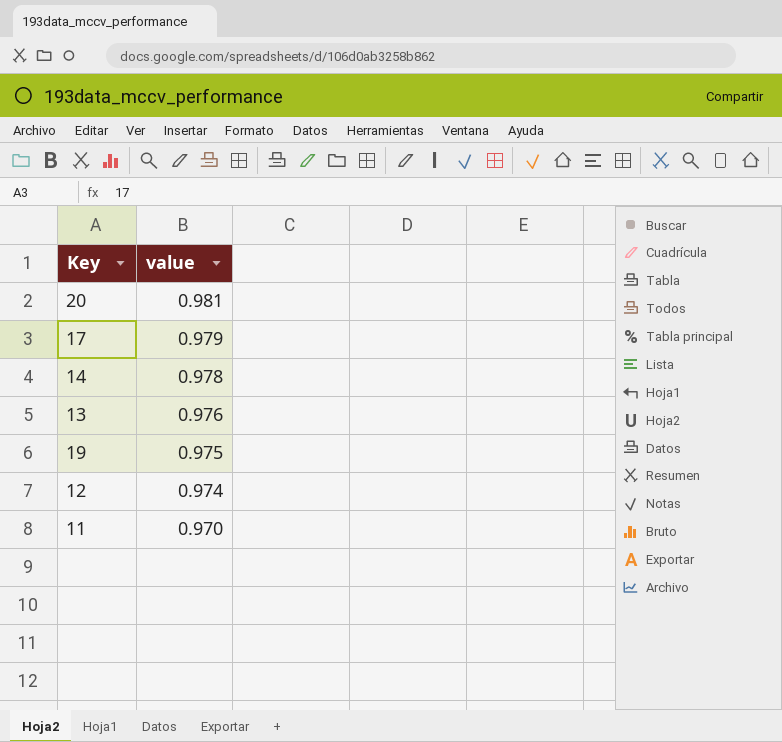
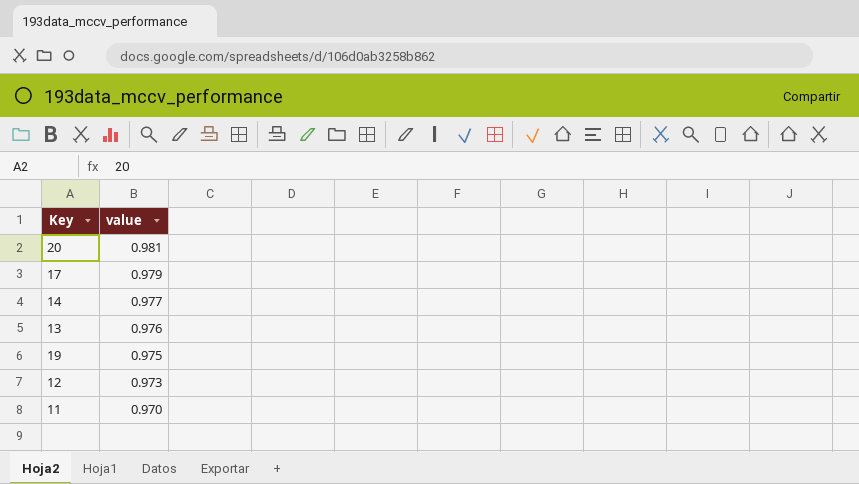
14 | value: 0.978 -> 0.977
12 | value: 0.974 -> 0.973

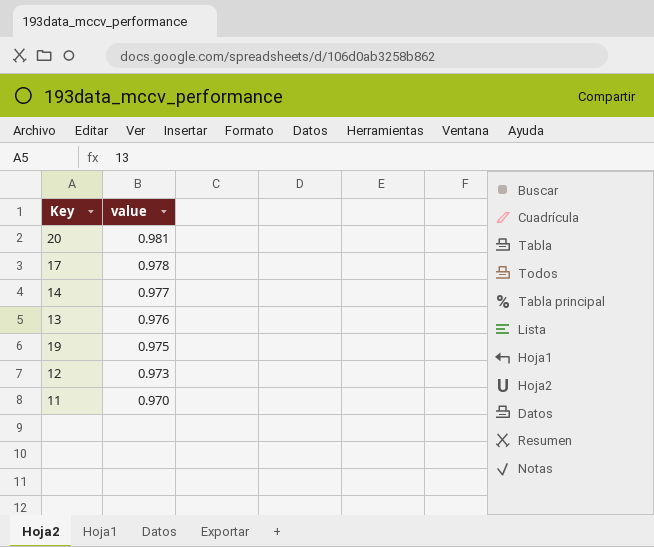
17 | value: 0.979 -> 0.978

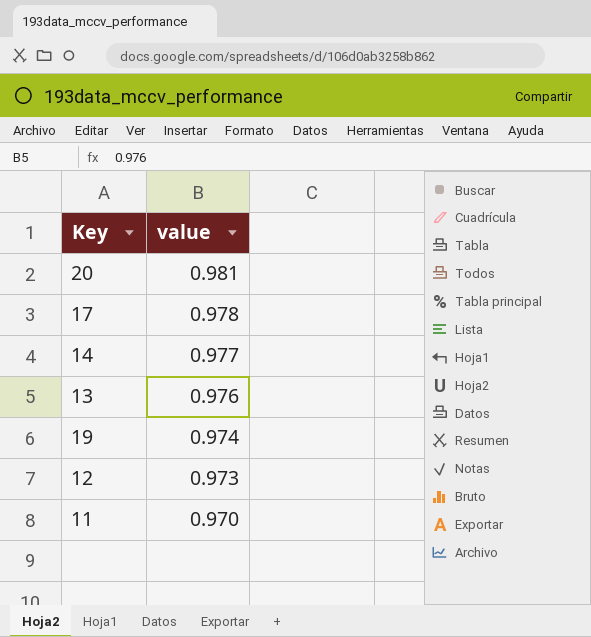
19 | value: 0.975 -> 0.974

